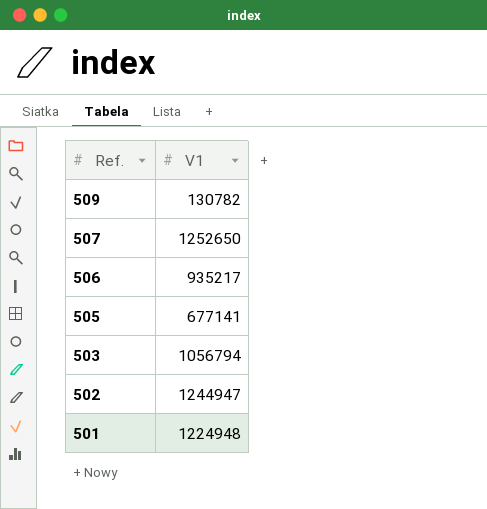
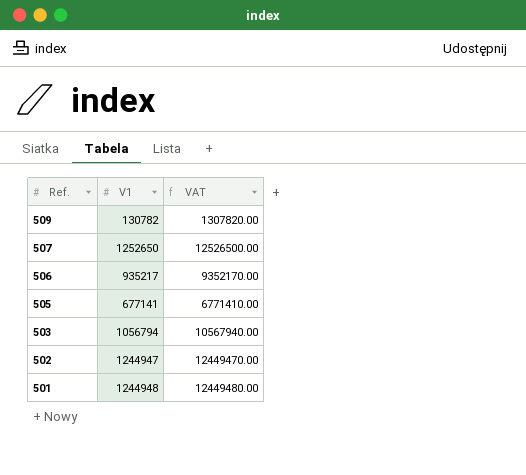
column VAT | formula: none -> [V1] * 10
501 | V1: 1224948 -> 1244948

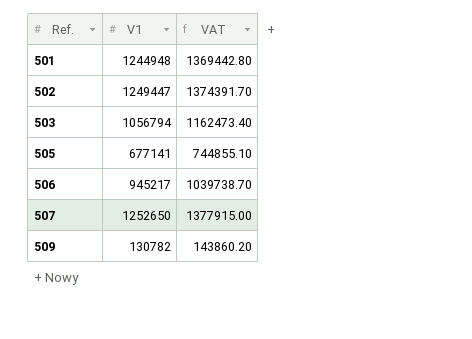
row order: Ref. descending -> Ref. ascending
column VAT | formula: [V1] * 10 -> [V1] * 1.1
502 | V1: 1244947 -> 1249447
506 | V1: 935217 -> 945217

